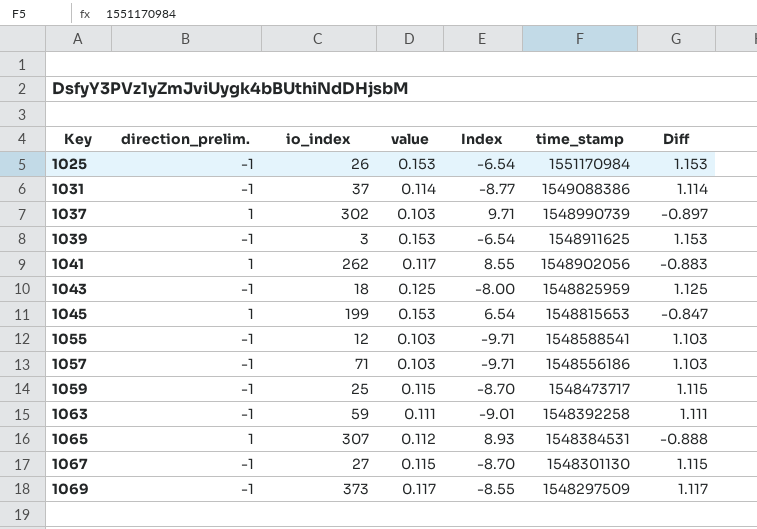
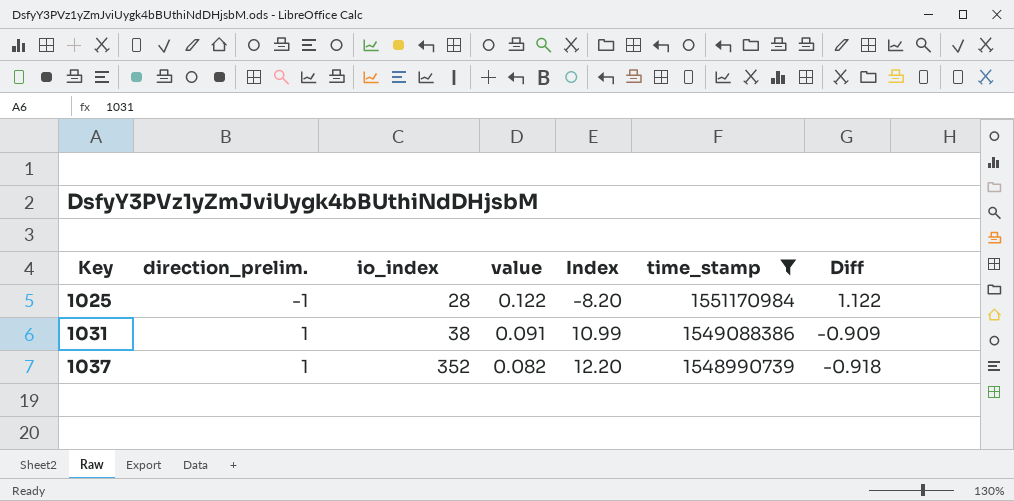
filter: none -> time_stamp >= 1548990739
1025 | io_index: 26 -> 28
1025 | value: 0.153 -> 0.122
1025 | Index: -6.54 -> -8.20
1025 | Diff: 1.153 -> 1.122
1031 | direction_prelim.: -1 -> 1
1031 | io_index: 37 -> 38
1031 | value: 0.114 -> 0.091
1031 | Index: -8.77 -> 10.99
1031 | Diff: 1.114 -> -0.909
1037 | io_index: 302 -> 352
1037 | value: 0.103 -> 0.082
1037 | Index: 9.71 -> 12.20
1037 | Diff: -0.897 -> -0.918

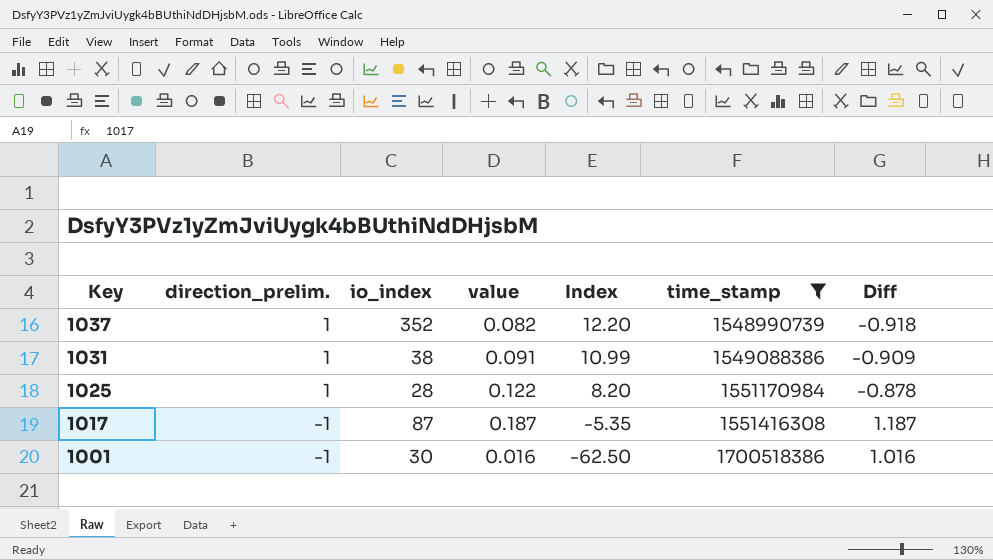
row order: Key ascending -> Key descending
1025 | direction_prelim.: -1 -> 1
1025 | Index: -8.20 -> 8.20
1025 | Diff: 1.122 -> -0.878
row 1017: none -> -1 | 87 | 0.187 | -5.35 | 1551416308 | 1.187
row 1001: none -> -1 | 30 | 0.016 | -62.50 | 1700518386 | 1.016

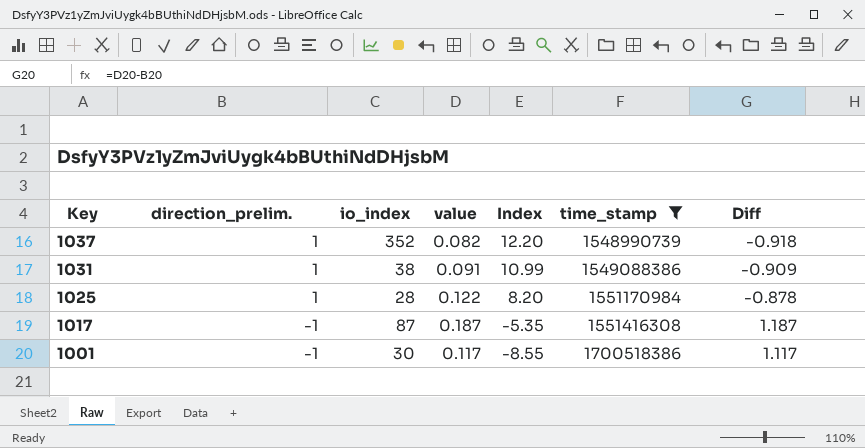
1001 | value: 0.016 -> 0.117
1001 | Index: -62.50 -> -8.55
1001 | Diff: 1.016 -> 1.117

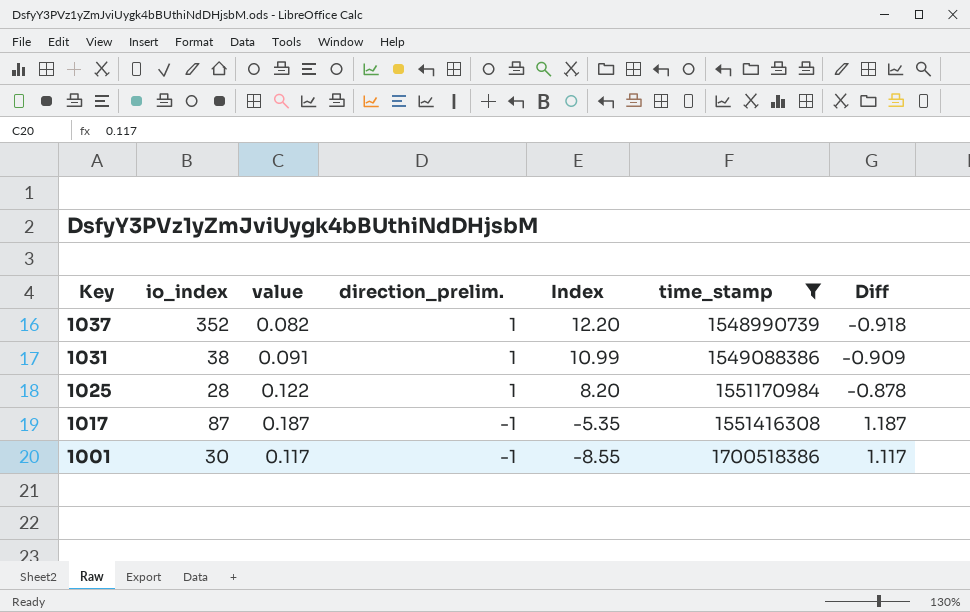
column direction_prelim. | position: 2 -> 4

